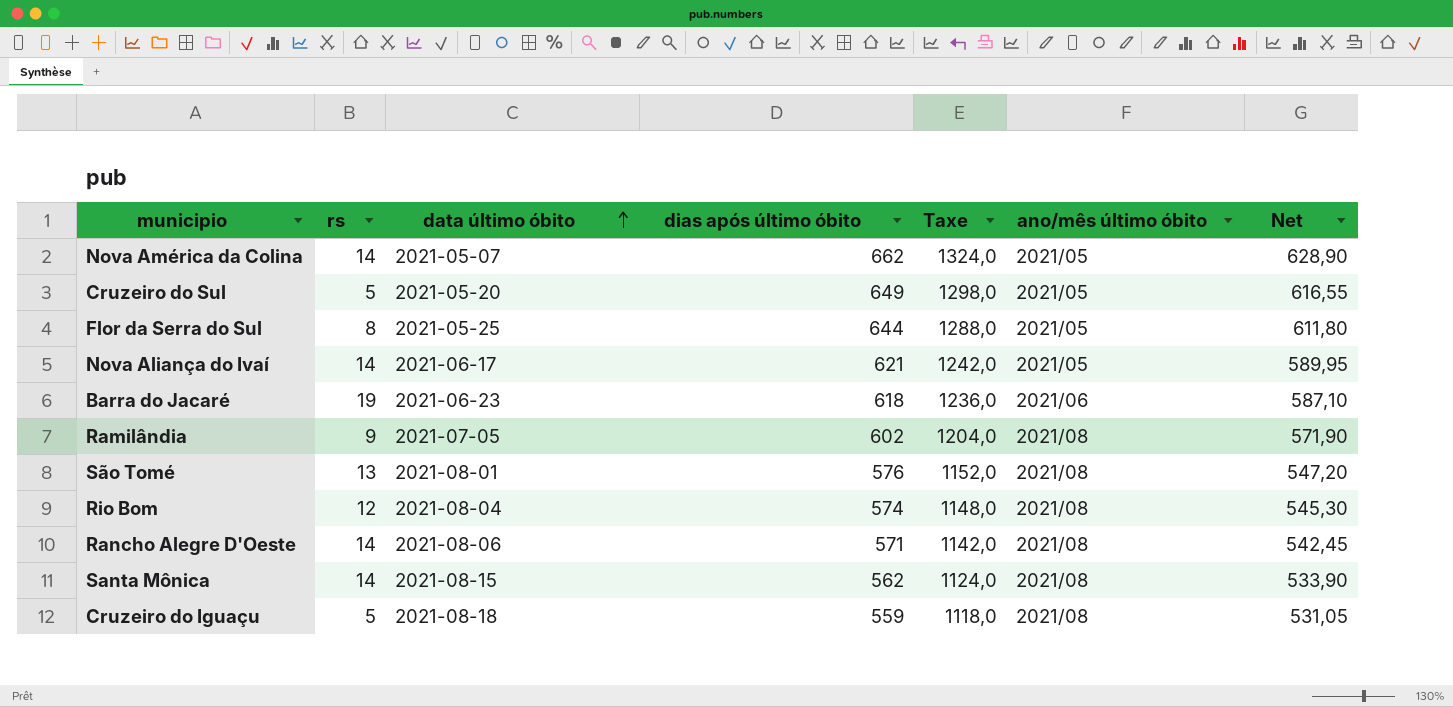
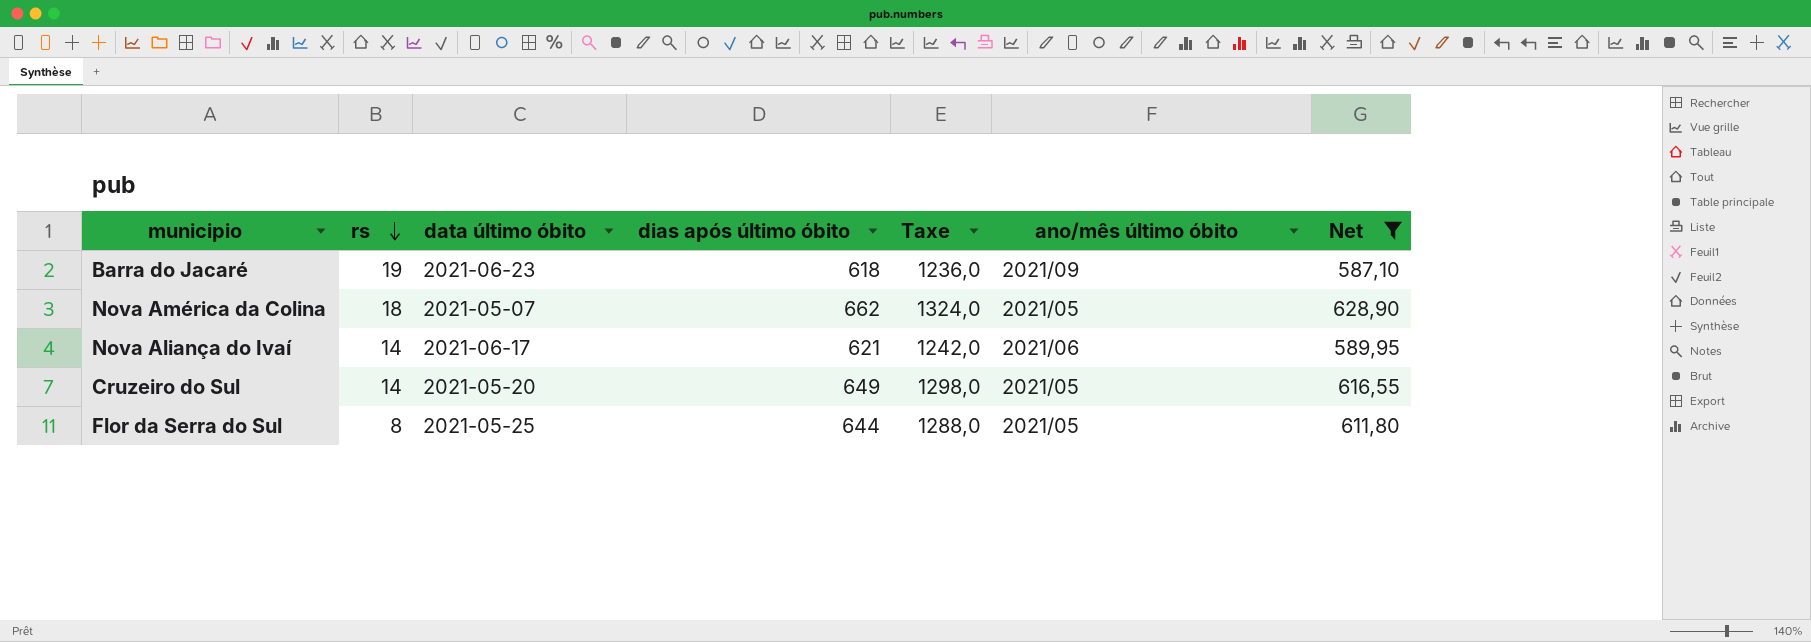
filter: none -> Net >= 587,10
row order: data último óbito ascending -> rs descending
Barra do Jacaré | ano/mês último óbito: 2021/06 -> 2021/09
Nova América da Colina | rs: 14 -> 18
Nova Aliança do Ivaí | ano/mês último óbito: 2021/05 -> 2021/06
Cruzeiro do Sul | rs: 5 -> 14

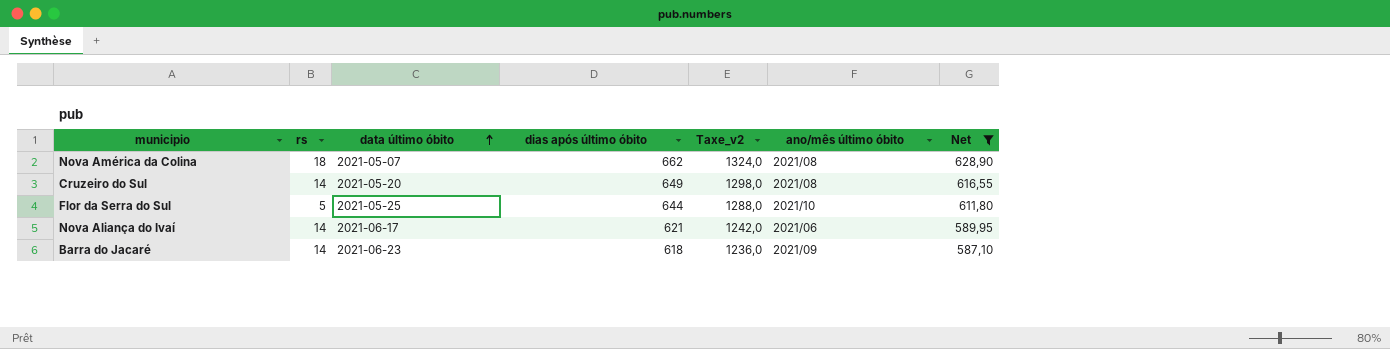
row order: rs descending -> data último óbito ascending
column name: Taxe -> Taxe_v2
Nova América da Colina | ano/mês último óbito: 2021/05 -> 2021/08
Cruzeiro do Sul | ano/mês último óbito: 2021/05 -> 2021/08
Flor da Serra do Sul | rs: 8 -> 5
Flor da Serra do Sul | ano/mês último óbito: 2021/05 -> 2021/10
Barra do Jacaré | rs: 19 -> 14

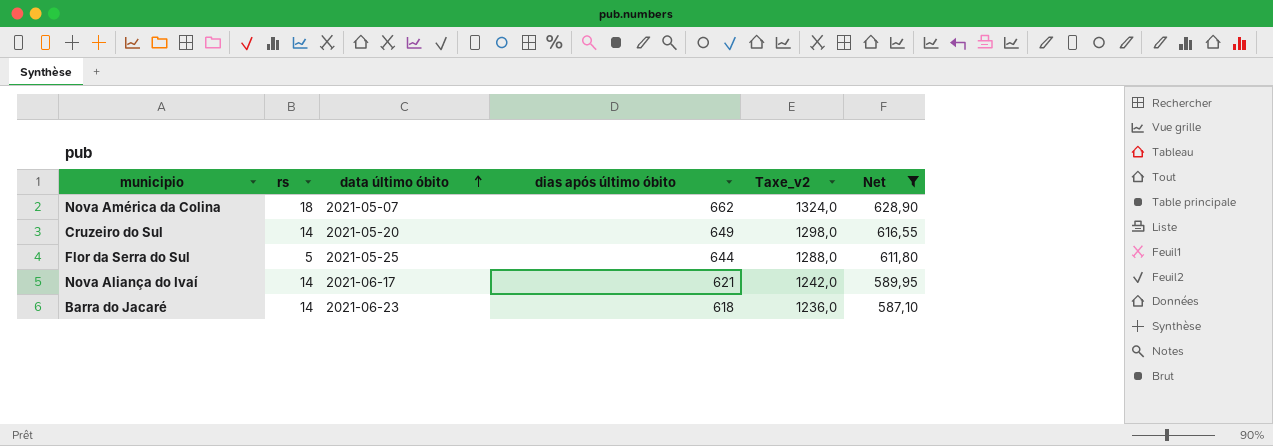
column ano/mês último óbito | position: 6 -> none

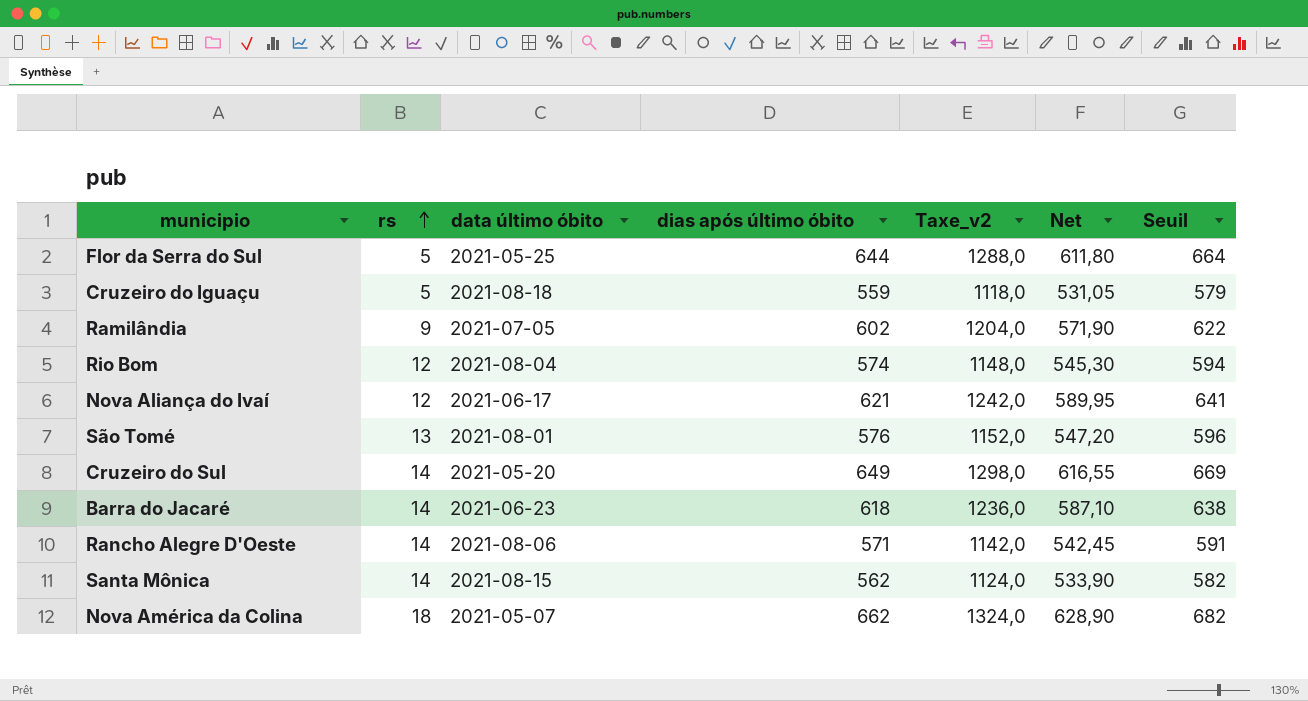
filter: Net >= 587,10 -> none
row order: data último óbito ascending -> rs ascending
column Seuil | formula: none -> [dias após último óbito] + 20
Nova Aliança do Ivaí | rs: 14 -> 12

